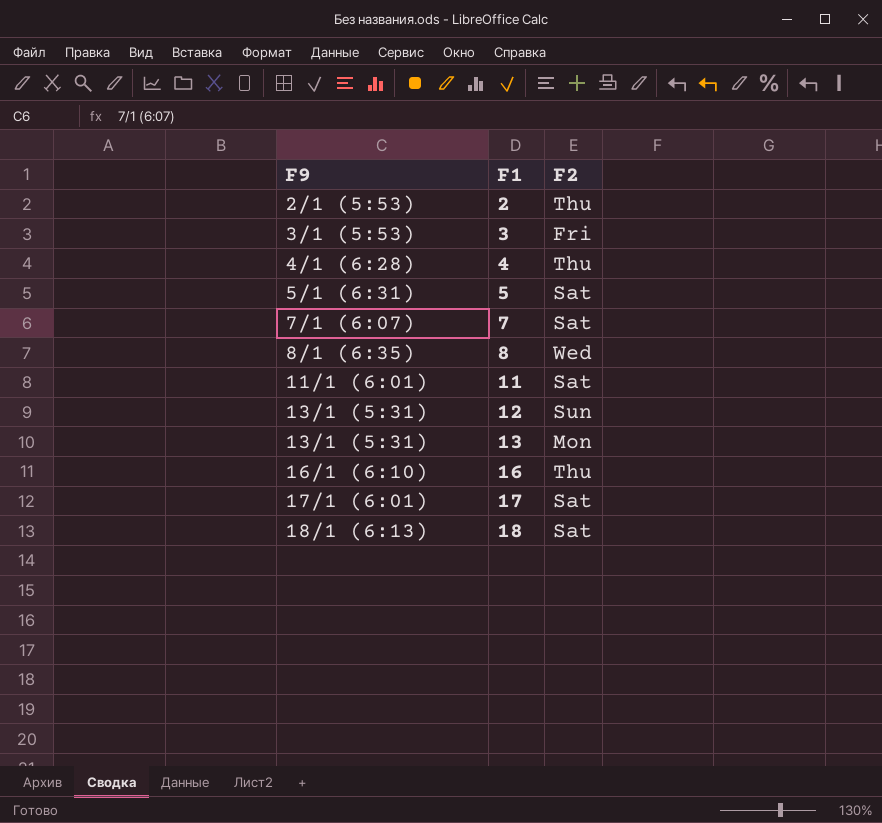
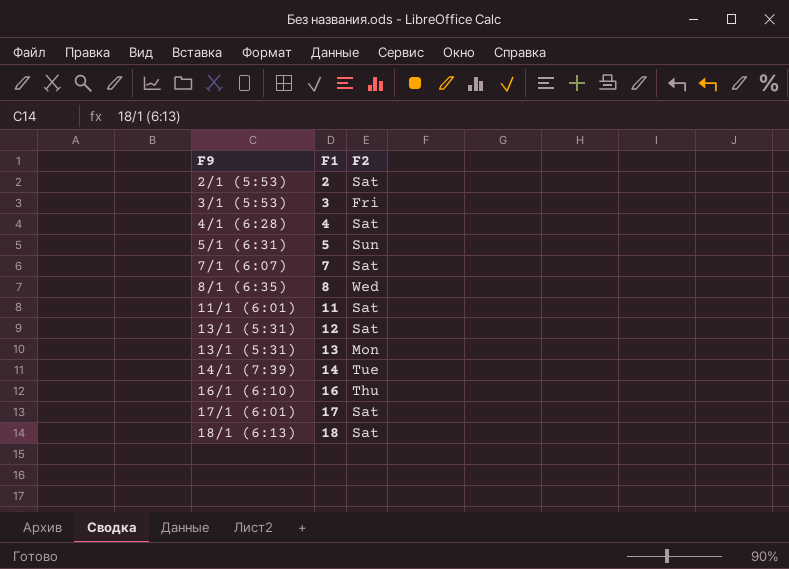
2 | F2: Thu -> Sat
4 | F2: Thu -> Sat
5 | F2: Sat -> Sun
12 | F2: Sun -> Sat
row 14: none -> 14/1 (7:39) | Tue

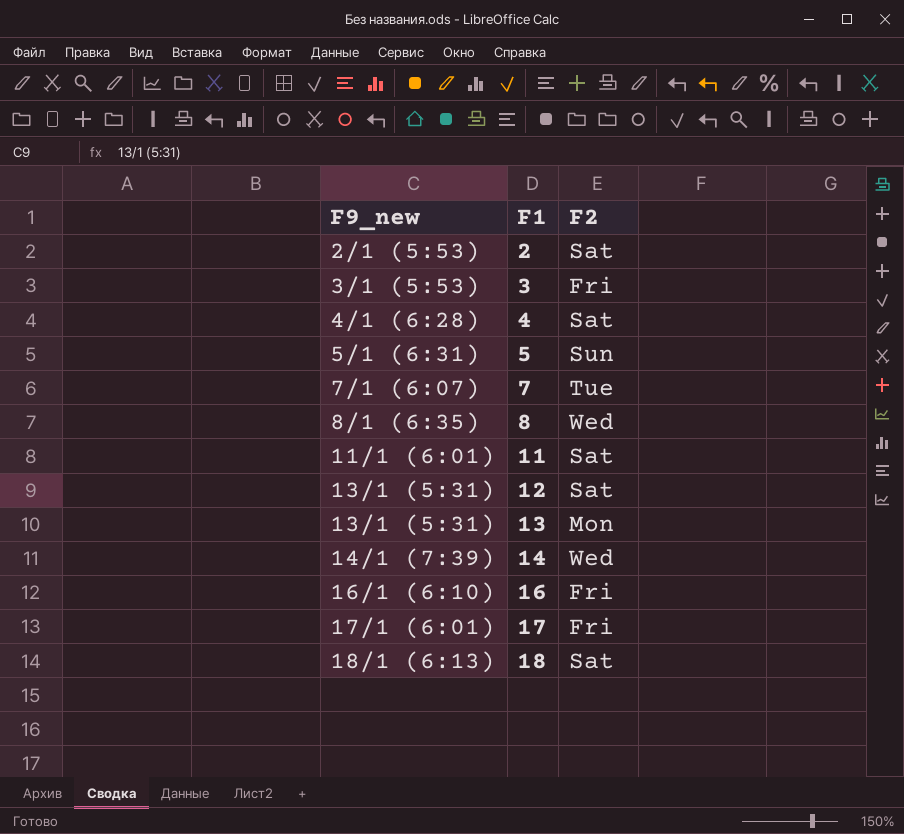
column name: F9 -> F9_new
7 | F2: Sat -> Tue
14 | F2: Tue -> Wed
16 | F2: Thu -> Fri
17 | F2: Sat -> Fri

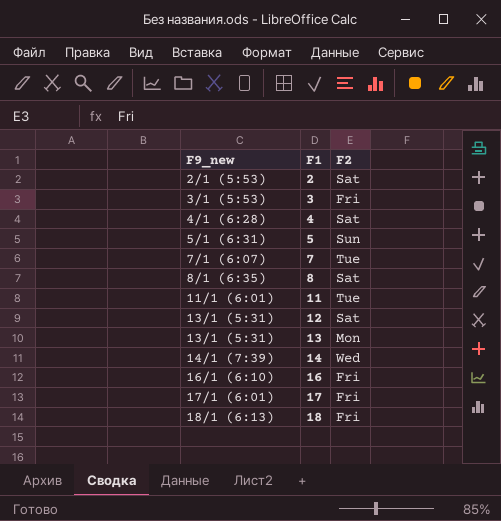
8 | F2: Wed -> Sat
11 | F2: Sat -> Tue
18 | F2: Sat -> Fri

